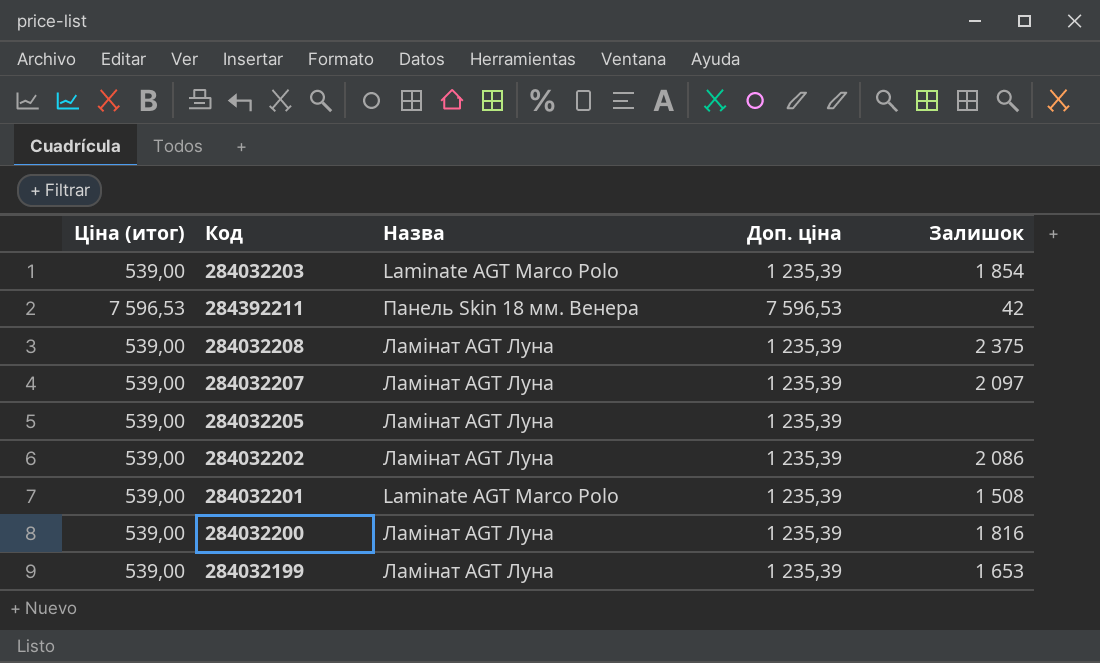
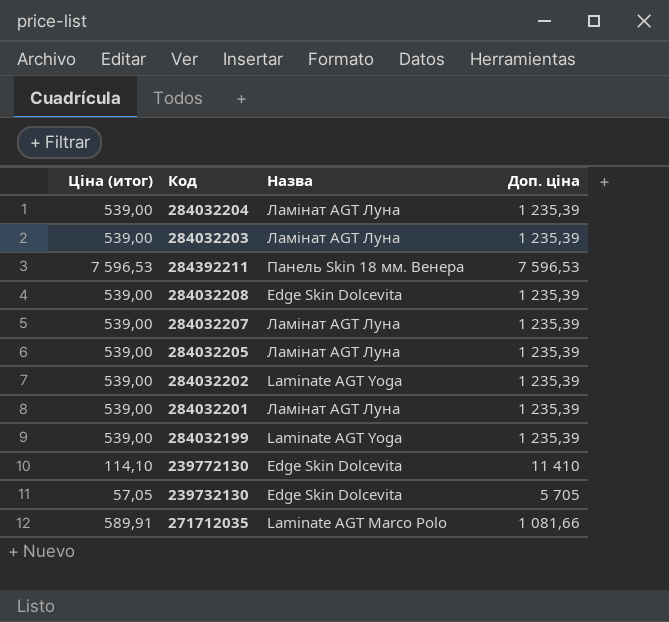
column Залишок | position: 5 -> none
row 284032200: 539,00 | Ламінат AGT Луна | 1 235,39 | 1 816 -> none
row 284032204: none -> 539,00 | Ламінат AGT Луна | 1 235,39
284032203 | Назва: Laminate AGT Marco Polo -> Ламінат AGT Луна
284032208 | Назва: Ламінат AGT Луна -> Edge Skin Dolcevita
284032202 | Назва: Ламінат AGT Луна -> Laminate AGT Yoga
284032201 | Назва: Laminate AGT Marco Polo -> Ламінат AGT Луна
284032199 | Назва: Ламінат AGT Луна -> Laminate AGT Yoga
row 239772130: none -> 114,10 | Edge Skin Dolcevita | 11 410
row 239732130: none -> 57,05 | Edge Skin Dolcevita | 5 705
row 271712035: none -> 589,91 | Laminate AGT Marco Polo | 1 081,66

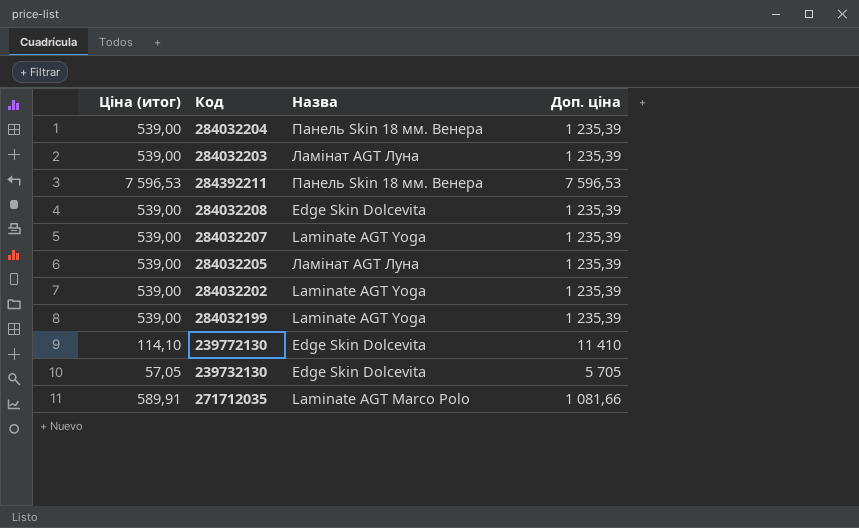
row 284032201: 539,00 | Ламінат AGT Луна | 1 235,39 -> none
284032204 | Назва: Ламінат AGT Луна -> Панель Skin 18 мм. Венера
284032207 | Назва: Ламінат AGT Луна -> Laminate AGT Yoga

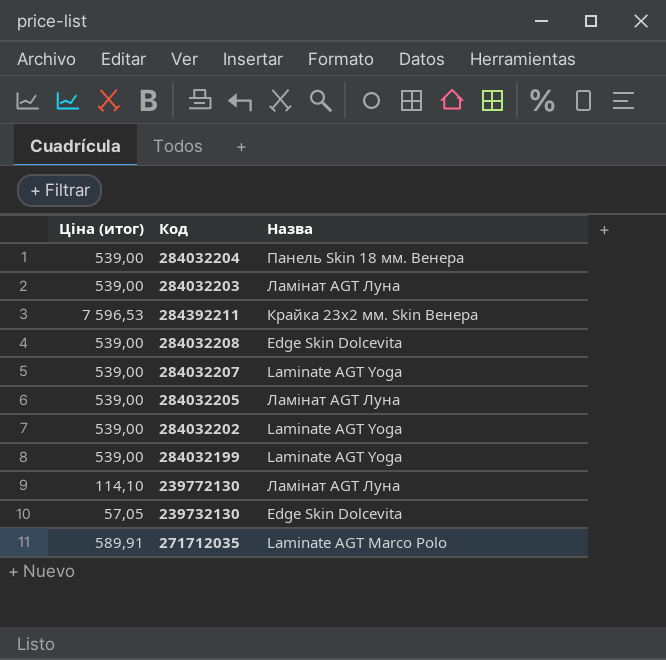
column Доп. ціна | position: 4 -> none
284392211 | Назва: Панель Skin 18 мм. Венера -> Крайка 23x2 мм. Skin Венера
239772130 | Назва: Edge Skin Dolcevita -> Ламінат AGT Луна

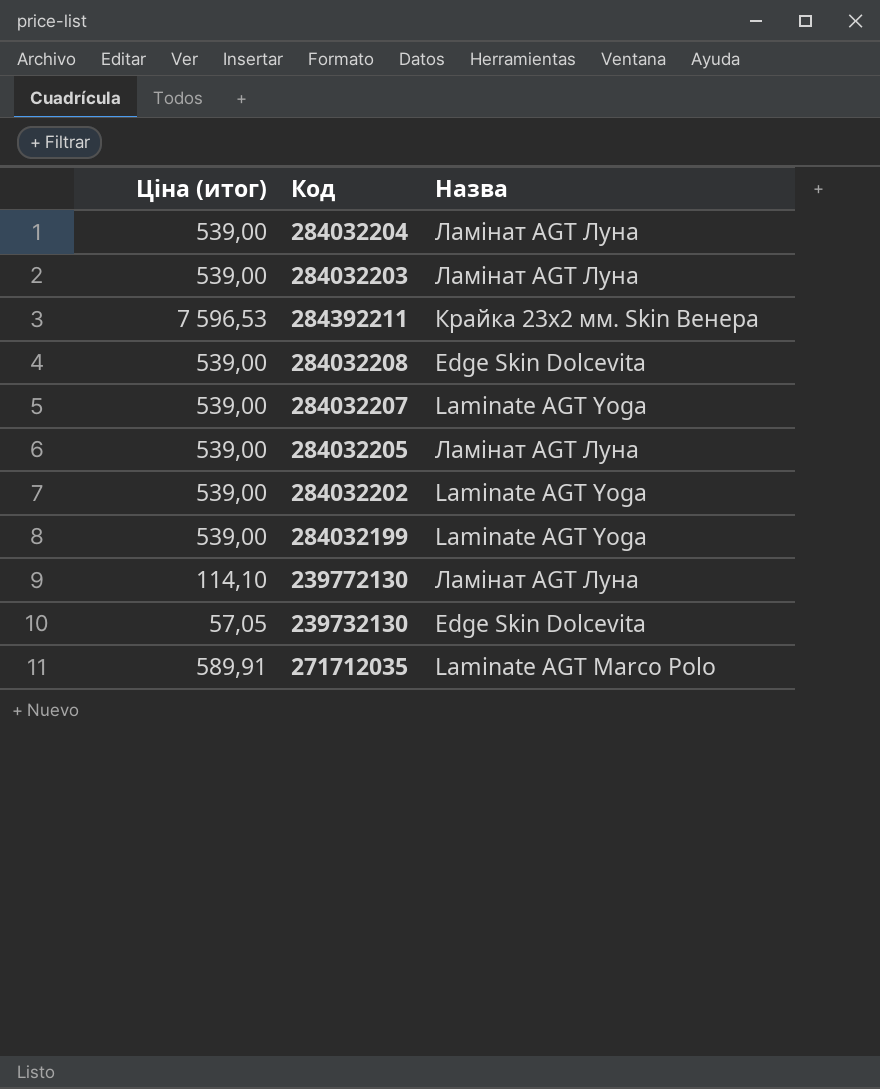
284032204 | Назва: Панель Skin 18 мм. Венера -> Ламінат AGT Луна

